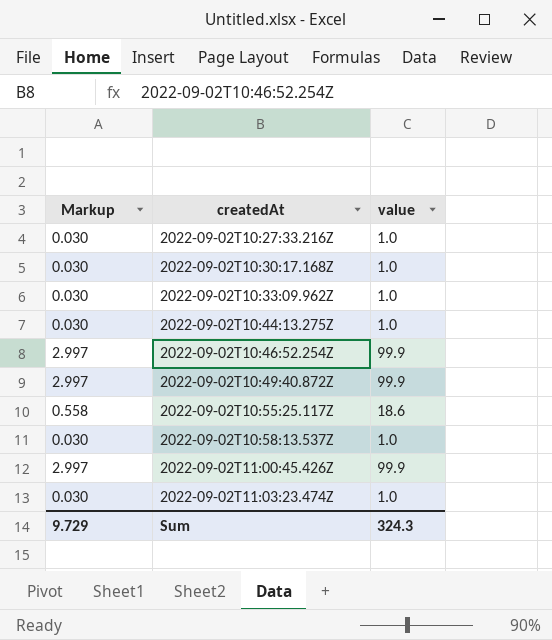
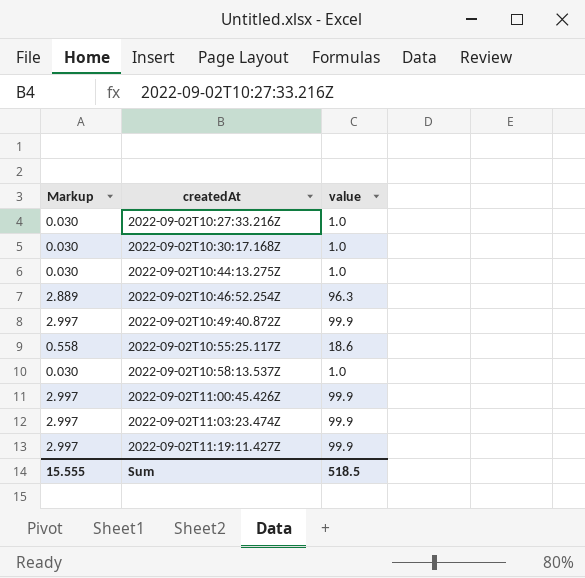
row 2022-09-02T10:33:09.962Z: 0.030 | 1.0 -> none
2022-09-02T10:46:52.254Z | Markup: 2.997 -> 2.889
2022-09-02T10:46:52.254Z | value: 99.9 -> 96.3
2022-09-02T11:03:23.474Z | Markup: 0.030 -> 2.997
2022-09-02T11:03:23.474Z | value: 1.0 -> 99.9
row 2022-09-02T11:19:11.427Z: none -> 2.997 | 99.9
Sum | Markup: 9.729 -> 15.555
Sum | value: 324.3 -> 518.5

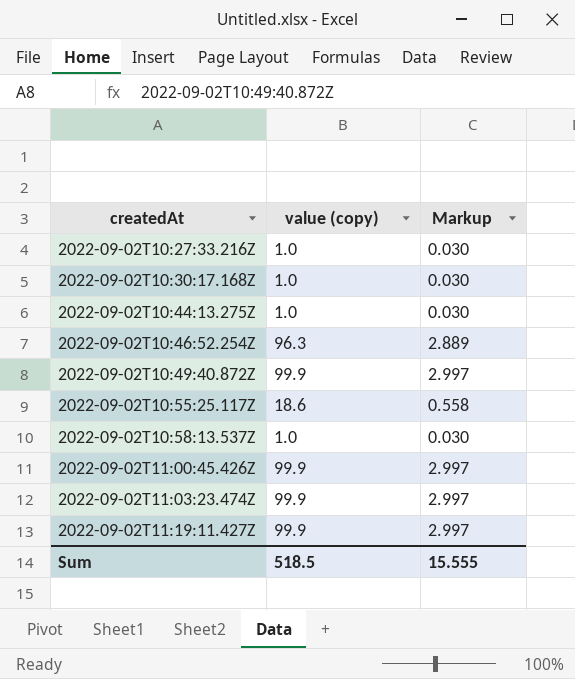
column name: value -> value (copy)
column Markup | position: 1 -> 3

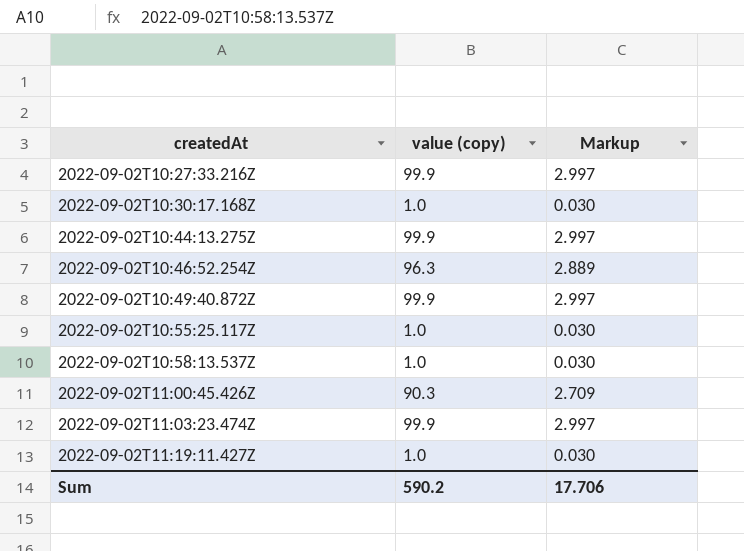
2022-09-02T10:27:33.216Z | value (copy): 1.0 -> 99.9
2022-09-02T10:27:33.216Z | Markup: 0.030 -> 2.997
2022-09-02T10:44:13.275Z | value (copy): 1.0 -> 99.9
2022-09-02T10:44:13.275Z | Markup: 0.030 -> 2.997
2022-09-02T10:55:25.117Z | value (copy): 18.6 -> 1.0
2022-09-02T10:55:25.117Z | Markup: 0.558 -> 0.030
2022-09-02T11:00:45.426Z | value (copy): 99.9 -> 90.3
2022-09-02T11:00:45.426Z | Markup: 2.997 -> 2.709
2022-09-02T11:19:11.427Z | value (copy): 99.9 -> 1.0
2022-09-02T11:19:11.427Z | Markup: 2.997 -> 0.030
Sum | value (copy): 518.5 -> 590.2
Sum | Markup: 15.555 -> 17.706

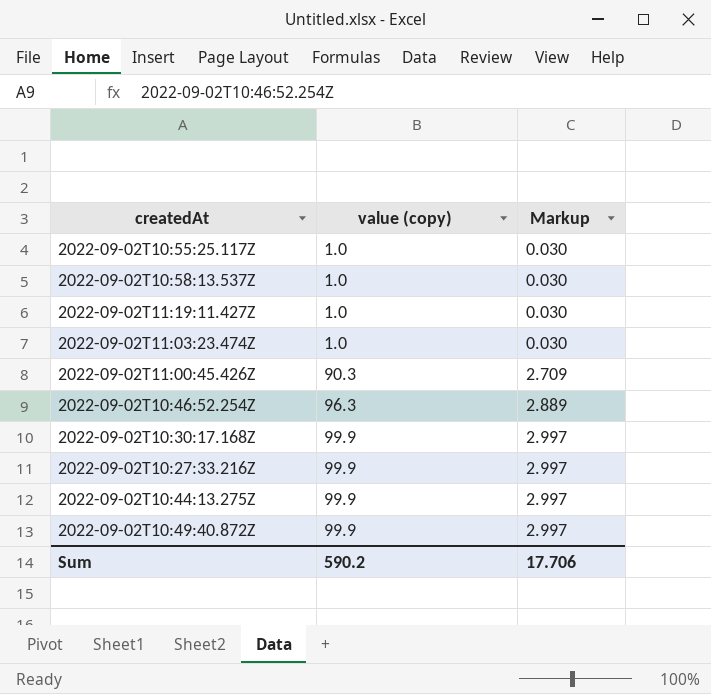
row order: createdAt ascending -> value (copy) ascending
2022-09-02T11:03:23.474Z | value (copy): 99.9 -> 1.0
2022-09-02T11:03:23.474Z | Markup: 2.997 -> 0.030
2022-09-02T10:30:17.168Z | value (copy): 1.0 -> 99.9
2022-09-02T10:30:17.168Z | Markup: 0.030 -> 2.997

